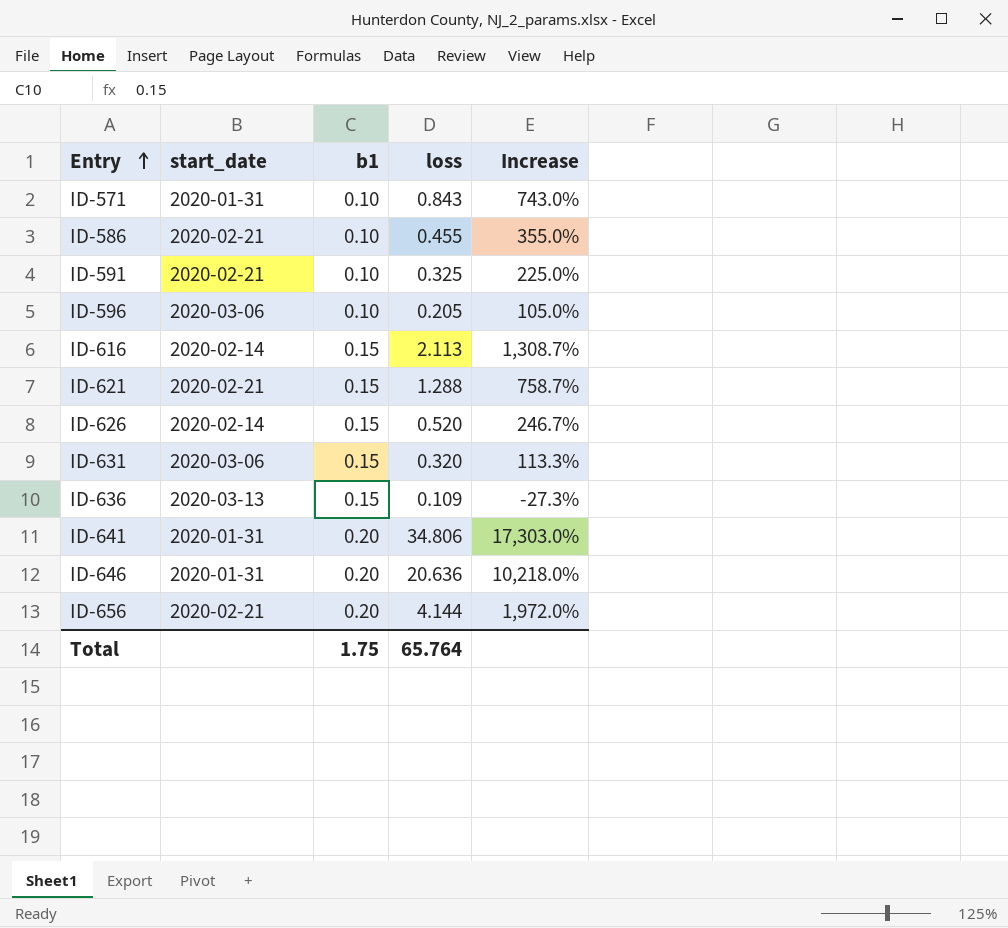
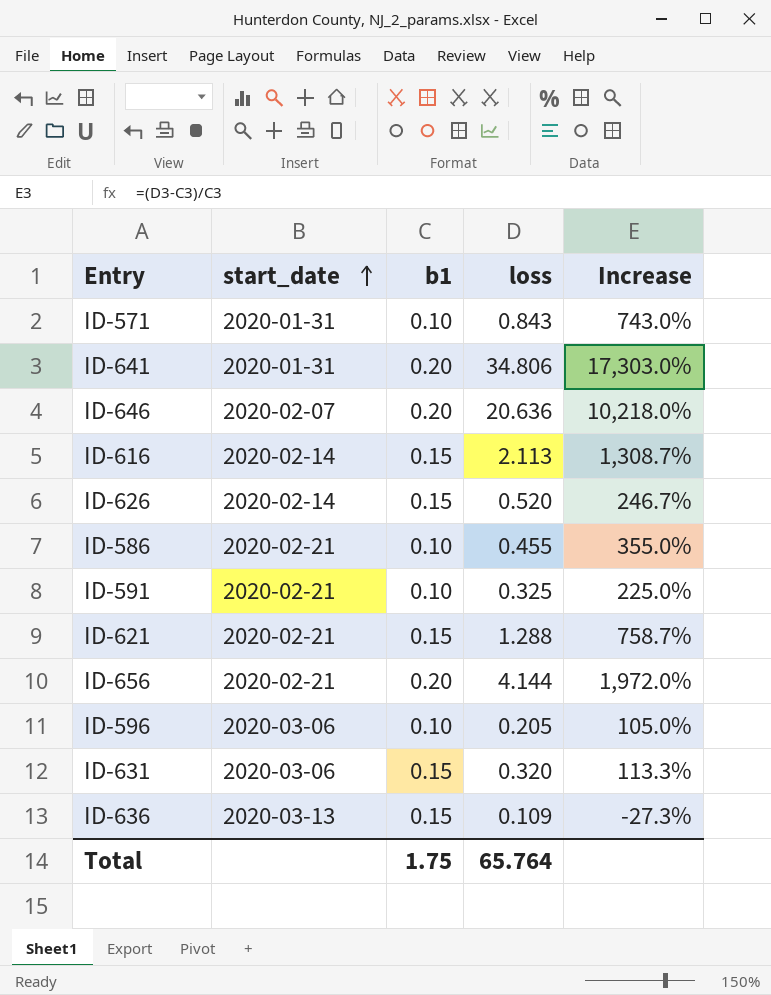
row order: Entry ascending -> start_date ascending
ID-646 | start_date: 2020-01-31 -> 2020-02-07

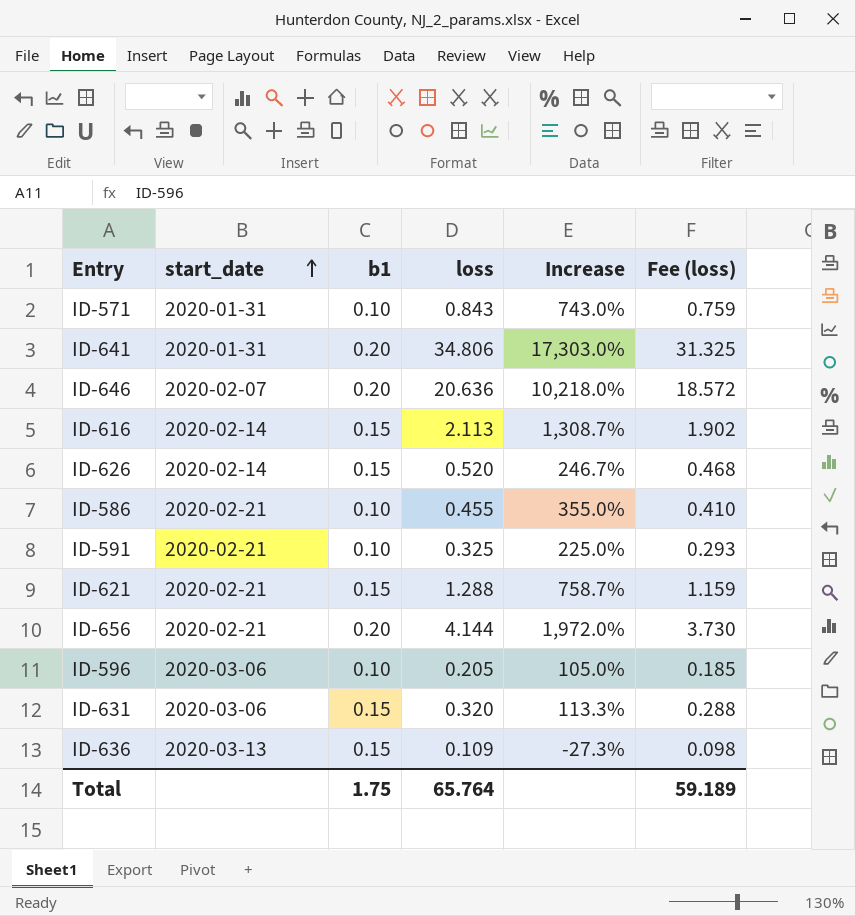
column Fee (loss) | formula: none -> [loss] * 0.9

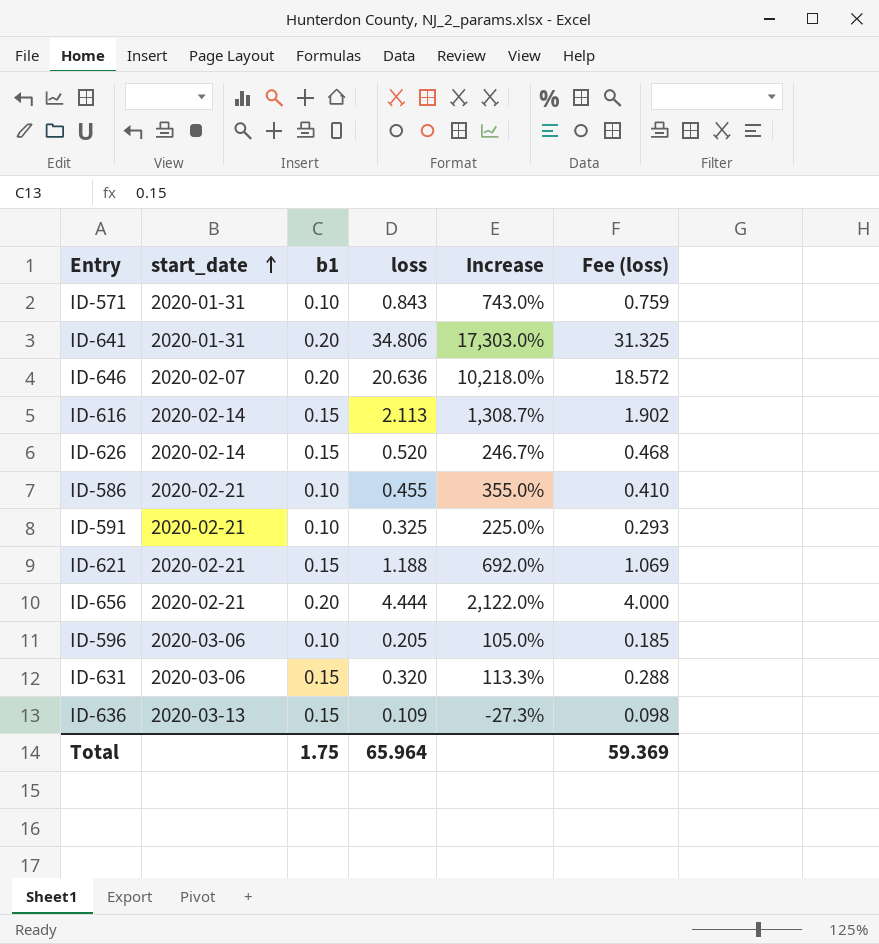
ID-621 | loss: 1.288 -> 1.188
ID-621 | Increase: 758.7% -> 692.0%
ID-621 | Fee (loss): 1.159 -> 1.069
ID-656 | loss: 4.144 -> 4.444
ID-656 | Increase: 1,972.0% -> 2,122.0%
ID-656 | Fee (loss): 3.730 -> 4.000
Total | loss: 65.764 -> 65.964
Total | Fee (loss): 59.189 -> 59.369

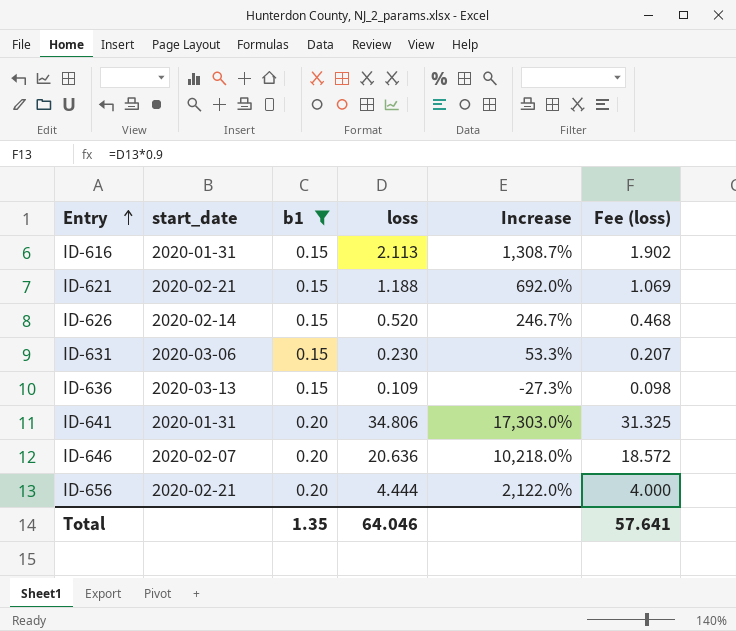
filter: none -> b1 != 0.10
row order: start_date ascending -> Entry ascending
ID-616 | start_date: 2020-02-14 -> 2020-01-31
ID-631 | loss: 0.320 -> 0.230
ID-631 | Increase: 113.3% -> 53.3%
ID-631 | Fee (loss): 0.288 -> 0.207
Total | b1: 1.75 -> 1.35
Total | loss: 65.964 -> 64.046
Total | Fee (loss): 59.369 -> 57.641

